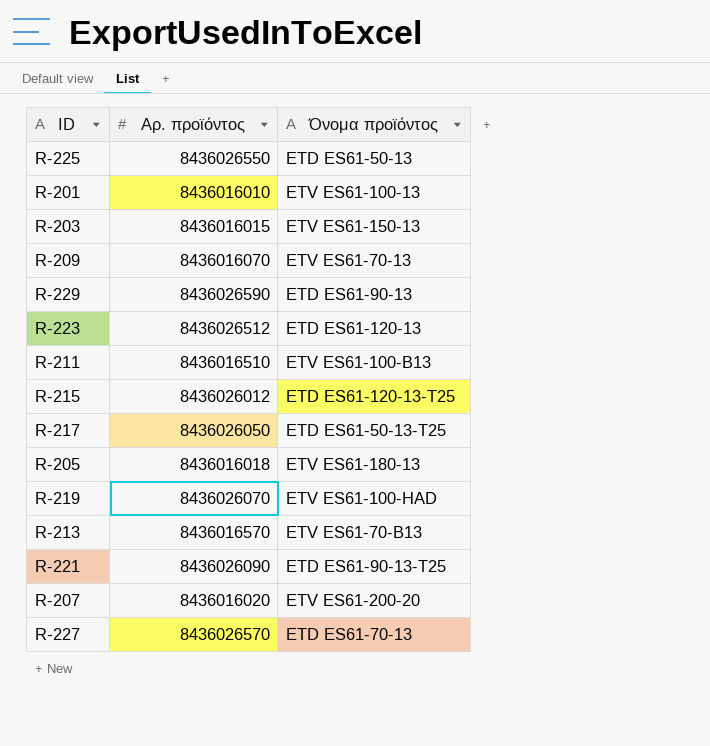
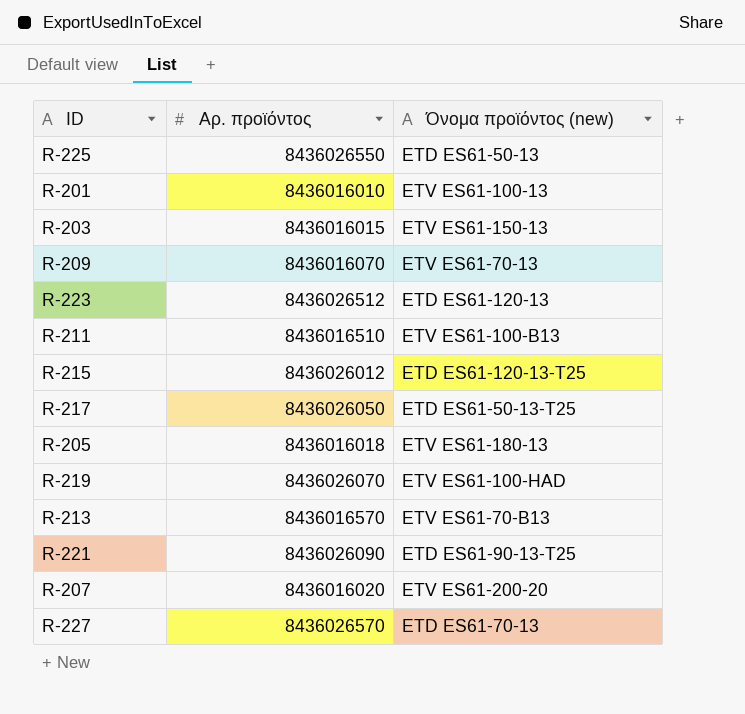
column name: Όνομα προϊόντος -> Όνομα προϊόντος (new)
row R-229: 8436026590 | ETD ES61-90-13 -> none

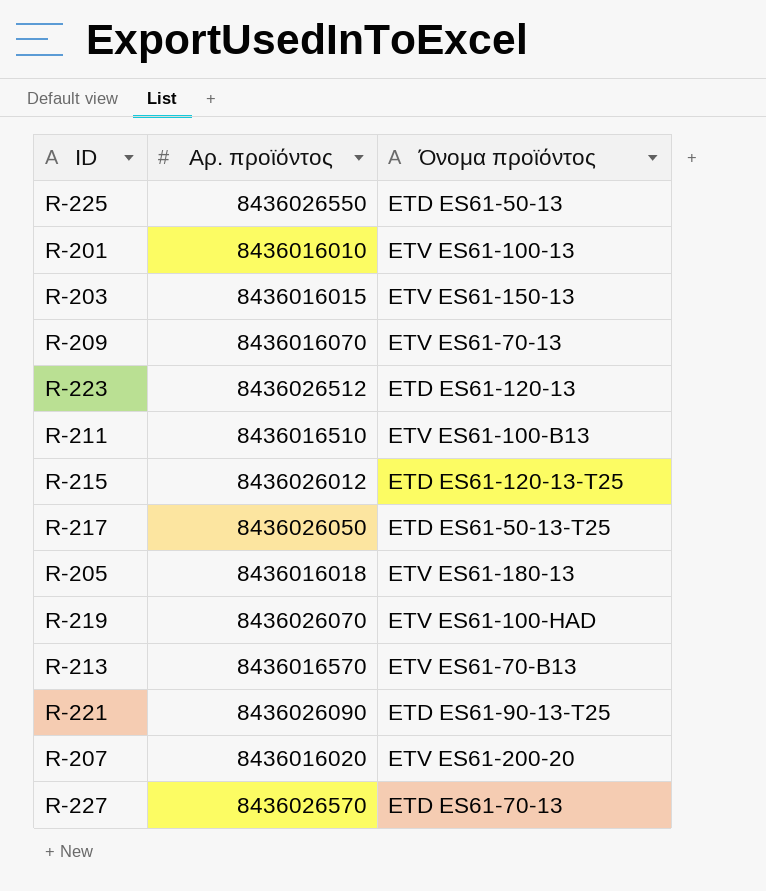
column name: Όνομα προϊόντος (new) -> Όνομα προϊόντος

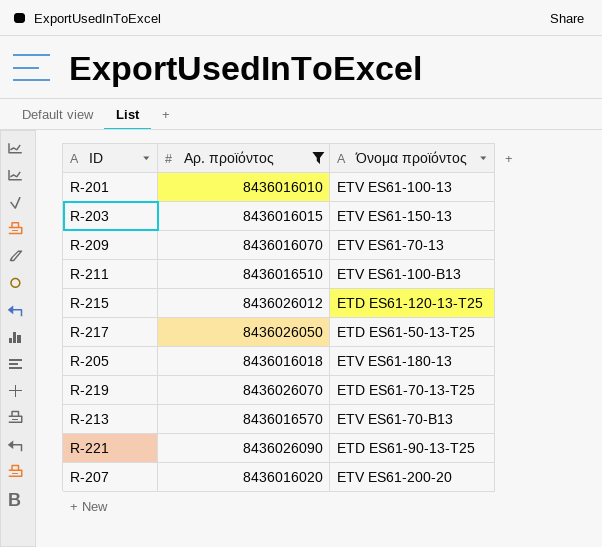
filter: none -> Αρ. προϊόντος <= 8436026090
R-219 | Όνομα προϊόντος: ETV ES61-100-HAD -> ETD ES61-70-13-T25

